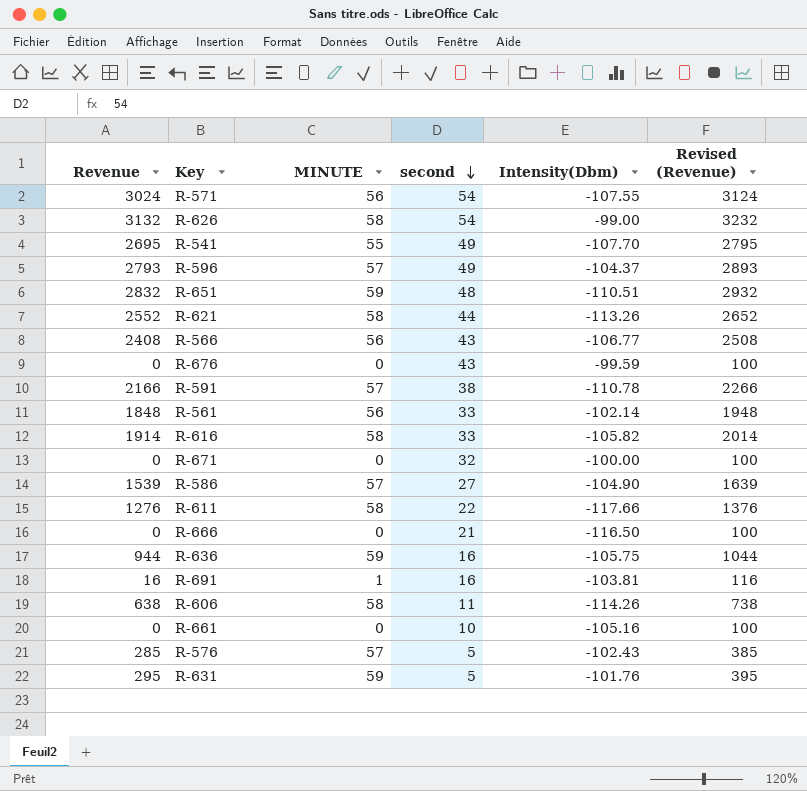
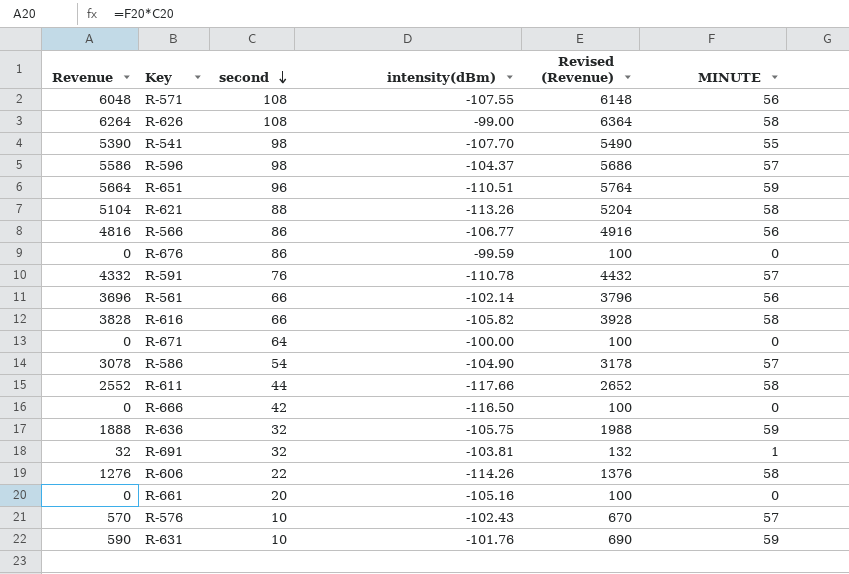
column name: Intensity(Dbm) -> intensity(dBm)
column MINUTE | position: 3 -> 6
R-571 | Revenue: 3024 -> 6048
R-571 | second: 54 -> 108
R-571 | Revised (Revenue): 3124 -> 6148
R-626 | Revenue: 3132 -> 6264
R-626 | second: 54 -> 108
R-626 | Revised (Revenue): 3232 -> 6364
R-541 | Revenue: 2695 -> 5390
R-541 | second: 49 -> 98
R-541 | Revised (Revenue): 2795 -> 5490
R-596 | Revenue: 2793 -> 5586
R-596 | second: 49 -> 98
R-596 | Revised (Revenue): 2893 -> 5686
R-651 | Revenue: 2832 -> 5664
R-651 | second: 48 -> 96
R-651 | Revised (Revenue): 2932 -> 5764
R-621 | Revenue: 2552 -> 5104
R-621 | second: 44 -> 88
R-621 | Revised (Revenue): 2652 -> 5204
R-566 | Revenue: 2408 -> 4816
R-566 | second: 43 -> 86
R-566 | Revised (Revenue): 2508 -> 4916
R-676 | second: 43 -> 86
R-591 | Revenue: 2166 -> 4332
R-591 | second: 38 -> 76
R-591 | Revised (Revenue): 2266 -> 4432
R-561 | Revenue: 1848 -> 3696
R-561 | second: 33 -> 66
R-561 | Revised (Revenue): 1948 -> 3796
R-616 | Revenue: 1914 -> 3828
R-616 | second: 33 -> 66
R-616 | Revised (Revenue): 2014 -> 3928
R-671 | second: 32 -> 64
R-586 | Revenue: 1539 -> 3078
R-586 | second: 27 -> 54
R-586 | Revised (Revenue): 1639 -> 3178
R-611 | Revenue: 1276 -> 2552
R-611 | second: 22 -> 44
R-611 | Revised (Revenue): 1376 -> 2652
R-666 | second: 21 -> 42
R-636 | Revenue: 944 -> 1888
R-636 | second: 16 -> 32
R-636 | Revised (Revenue): 1044 -> 1988
R-691 | Revenue: 16 -> 32
R-691 | second: 16 -> 32
R-691 | Revised (Revenue): 116 -> 132
R-606 | Revenue: 638 -> 1276
R-606 | second: 11 -> 22
R-606 | Revised (Revenue): 738 -> 1376
R-661 | second: 10 -> 20
R-576 | Revenue: 285 -> 570
R-576 | second: 5 -> 10
R-576 | Revised (Revenue): 385 -> 670
R-631 | Revenue: 295 -> 590
R-631 | second: 5 -> 10
R-631 | Revised (Revenue): 395 -> 690

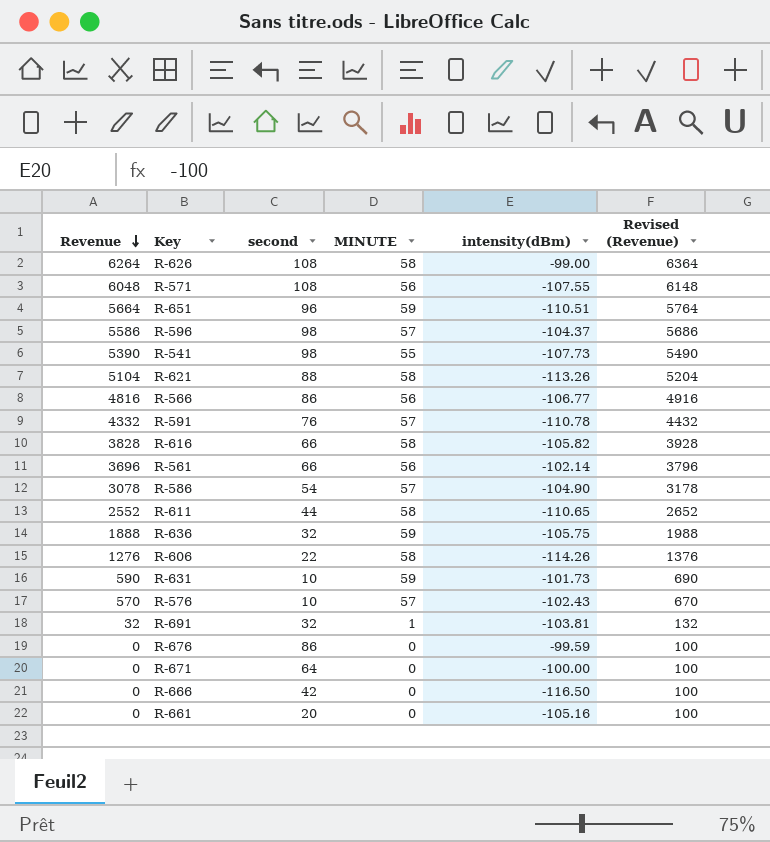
row order: second descending -> Revenue descending
column MINUTE | position: 6 -> 4
R-541 | intensity(dBm): -107.70 -> -107.73
R-611 | intensity(dBm): -117.66 -> -110.65
R-631 | intensity(dBm): -101.76 -> -101.73

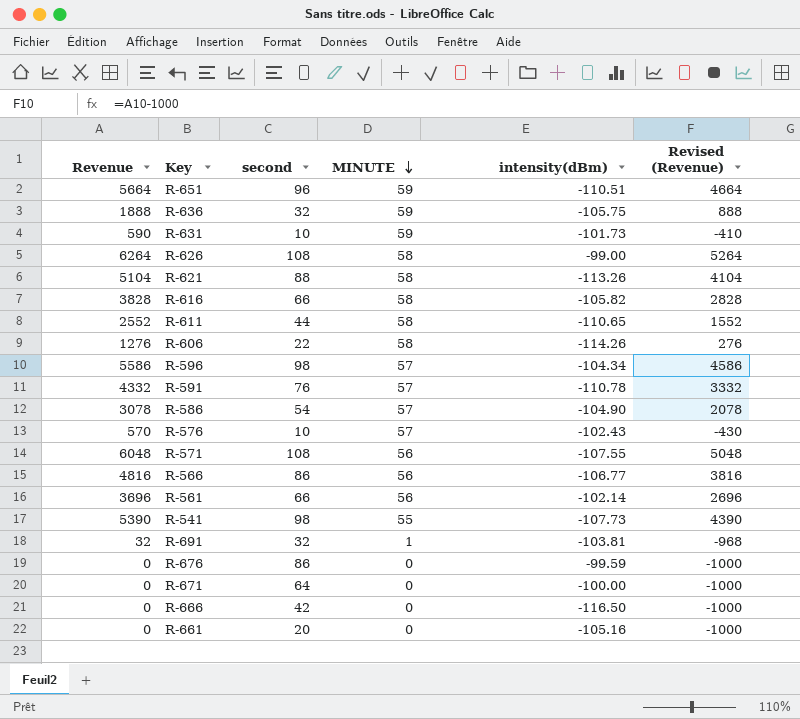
row order: Revenue descending -> MINUTE descending
column Revised (Revenue) | formula: [Revenue] + 100 -> [Revenue] - 1000
R-596 | intensity(dBm): -104.37 -> -104.34

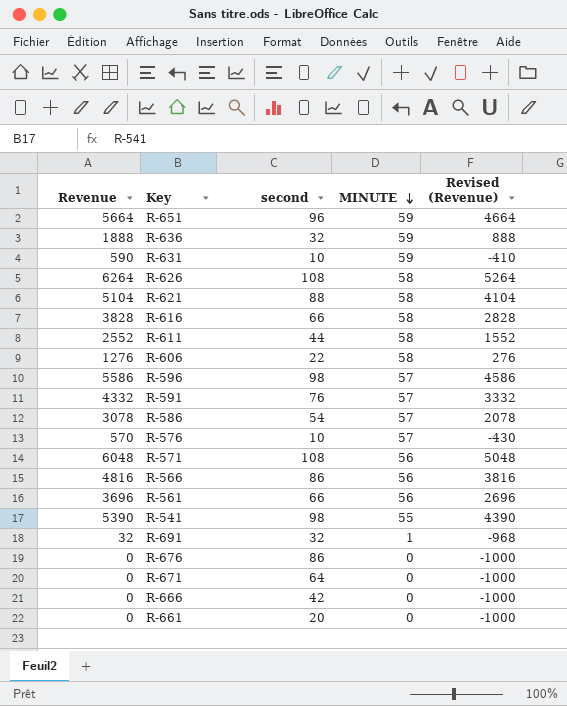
column intensity(dBm) | position: 5 -> none

